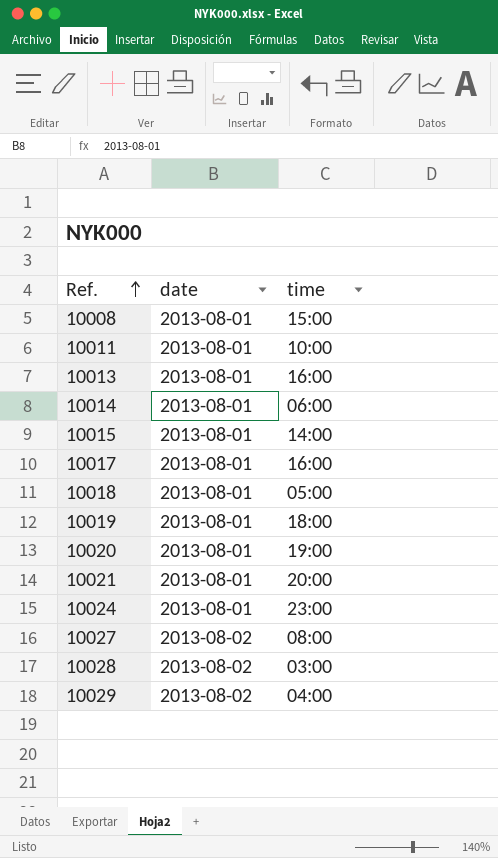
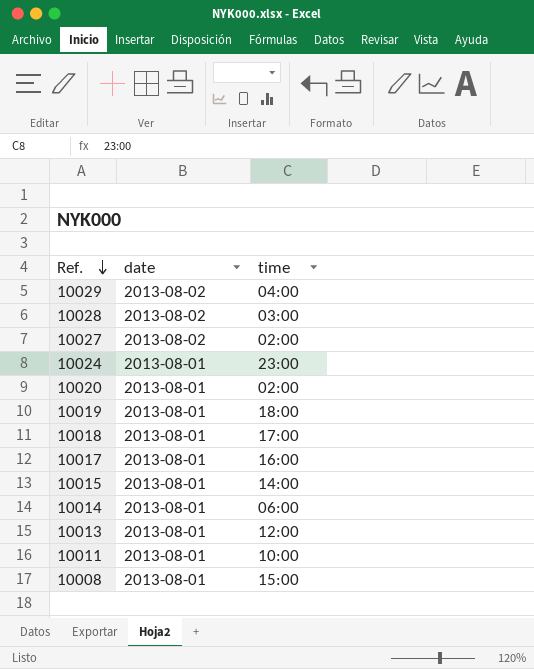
row order: Ref. ascending -> Ref. descending
row 10021: 2013-08-01 | 20:00 -> none
10027 | time: 08:00 -> 02:00
10020 | time: 19:00 -> 02:00
10018 | time: 05:00 -> 17:00
10013 | time: 16:00 -> 12:00

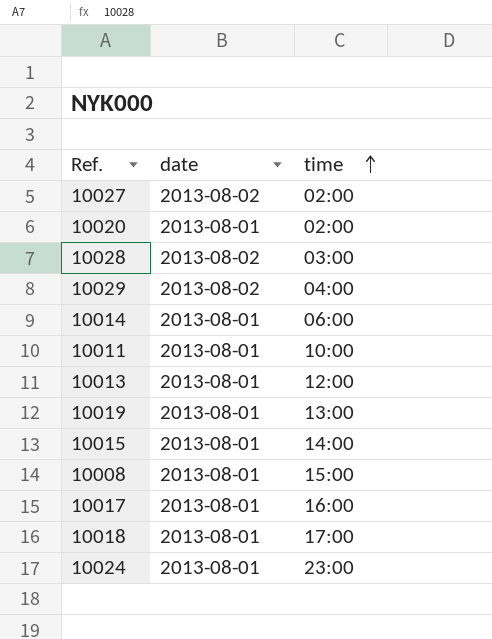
row order: Ref. descending -> time ascending
10019 | time: 18:00 -> 13:00

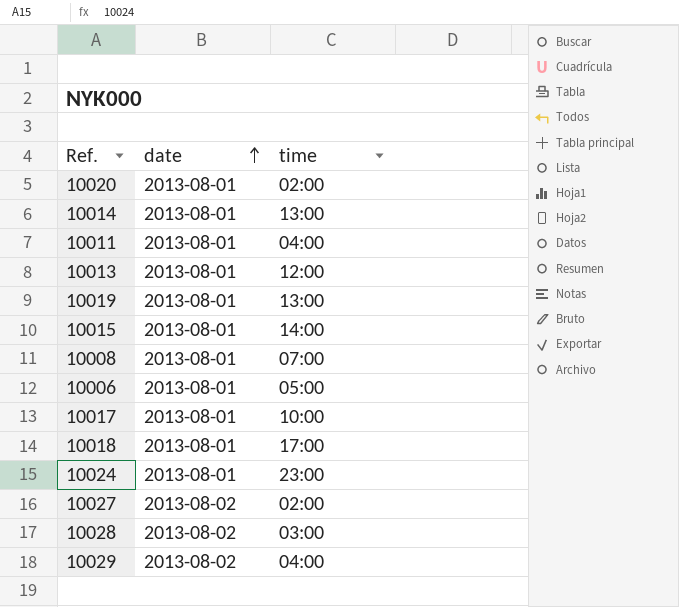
row order: time ascending -> date ascending
10014 | time: 06:00 -> 13:00
10011 | time: 10:00 -> 04:00
10008 | time: 15:00 -> 07:00
row 10006: none -> 2013-08-01 | 05:00
10017 | time: 16:00 -> 10:00

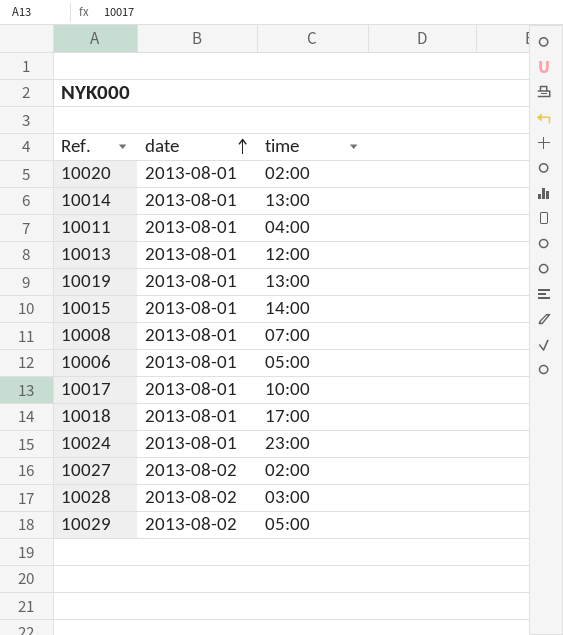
10029 | time: 04:00 -> 05:00

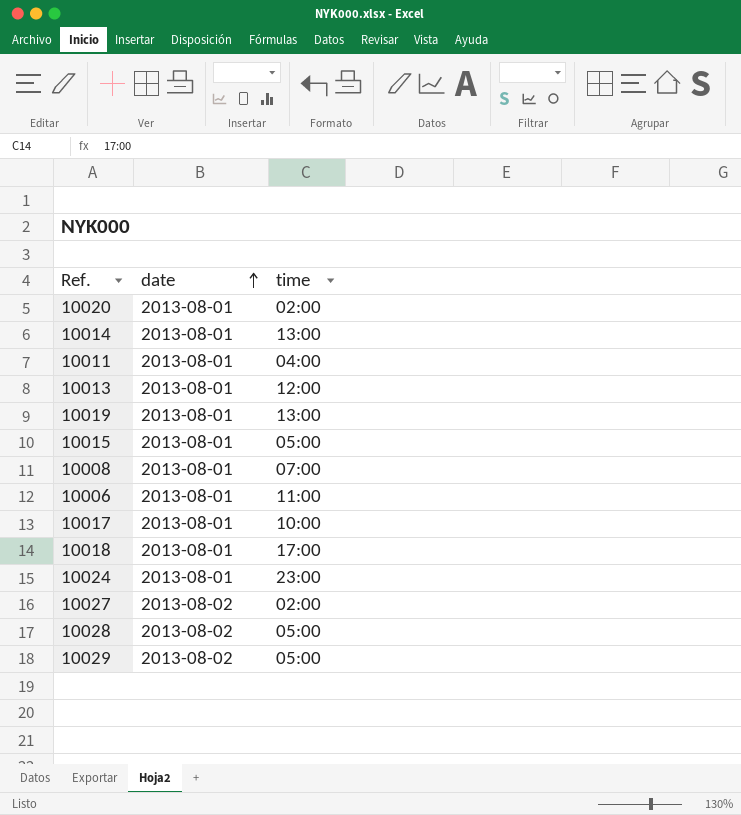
10015 | time: 14:00 -> 05:00
10006 | time: 05:00 -> 11:00
10028 | time: 03:00 -> 05:00

